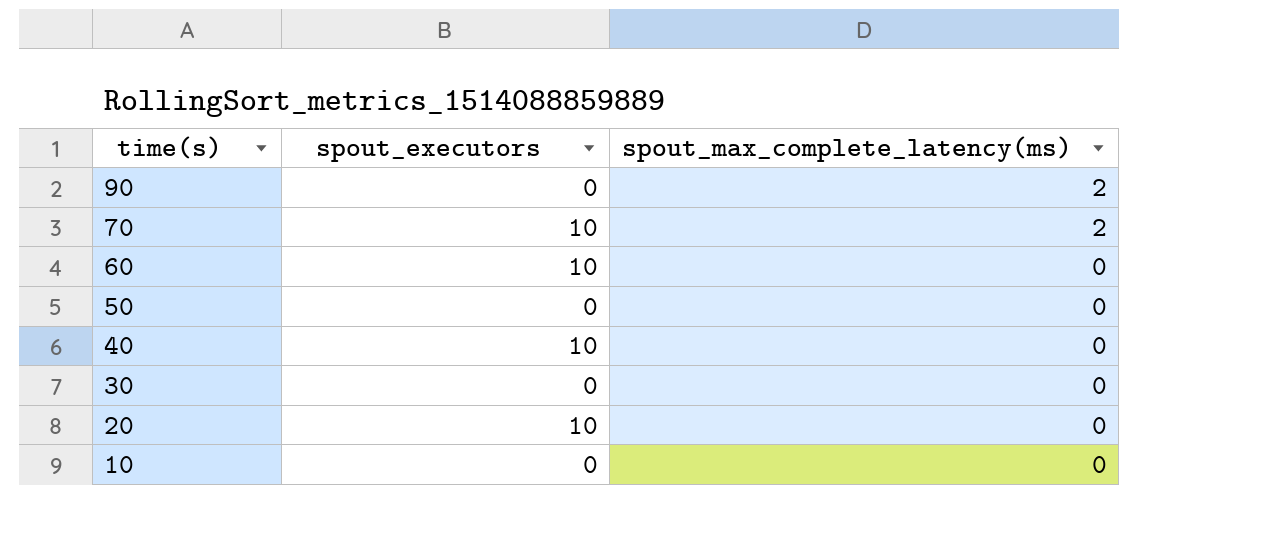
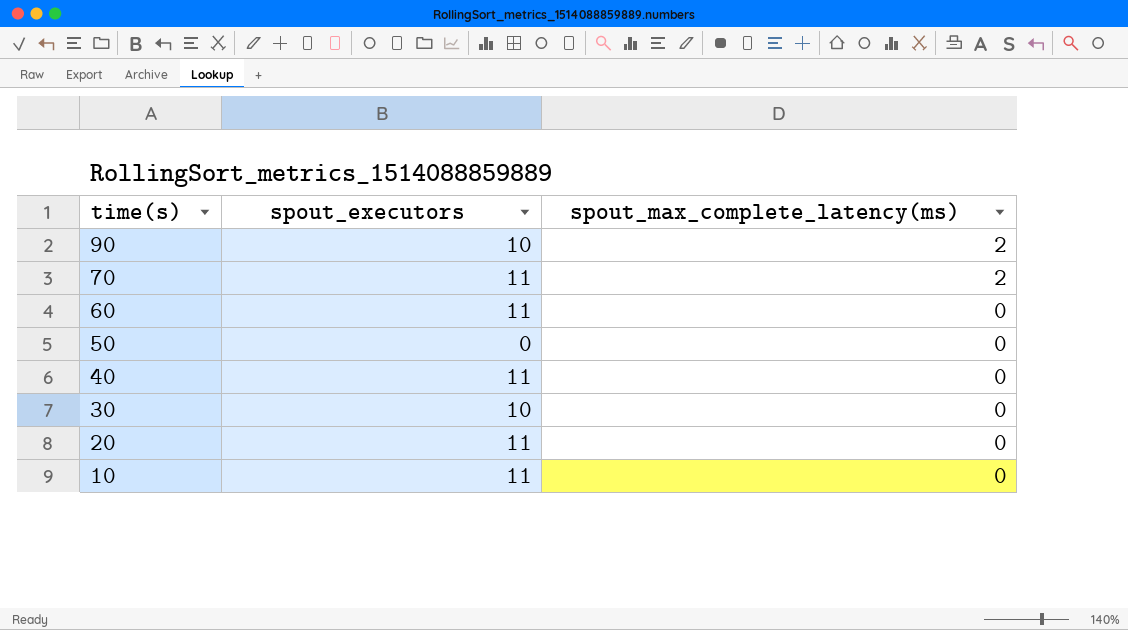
90 | spout_executors: 0 -> 10
70 | spout_executors: 10 -> 11
60 | spout_executors: 10 -> 11
40 | spout_executors: 10 -> 11
30 | spout_executors: 0 -> 10
20 | spout_executors: 10 -> 11
10 | spout_executors: 0 -> 11

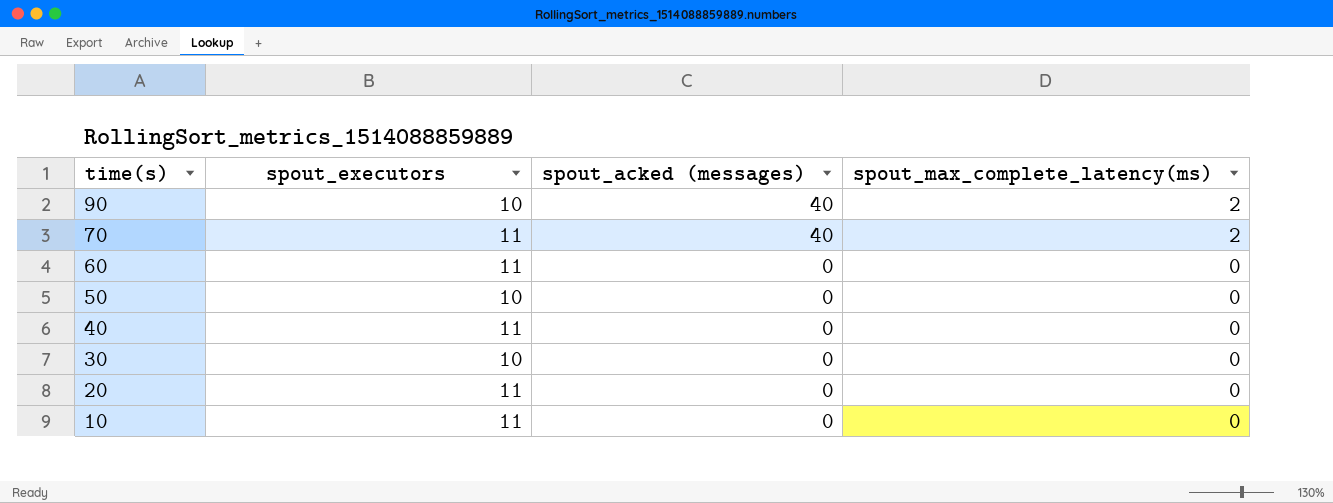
column spout_acked (messages) | position: none -> 3
50 | spout_executors: 0 -> 10

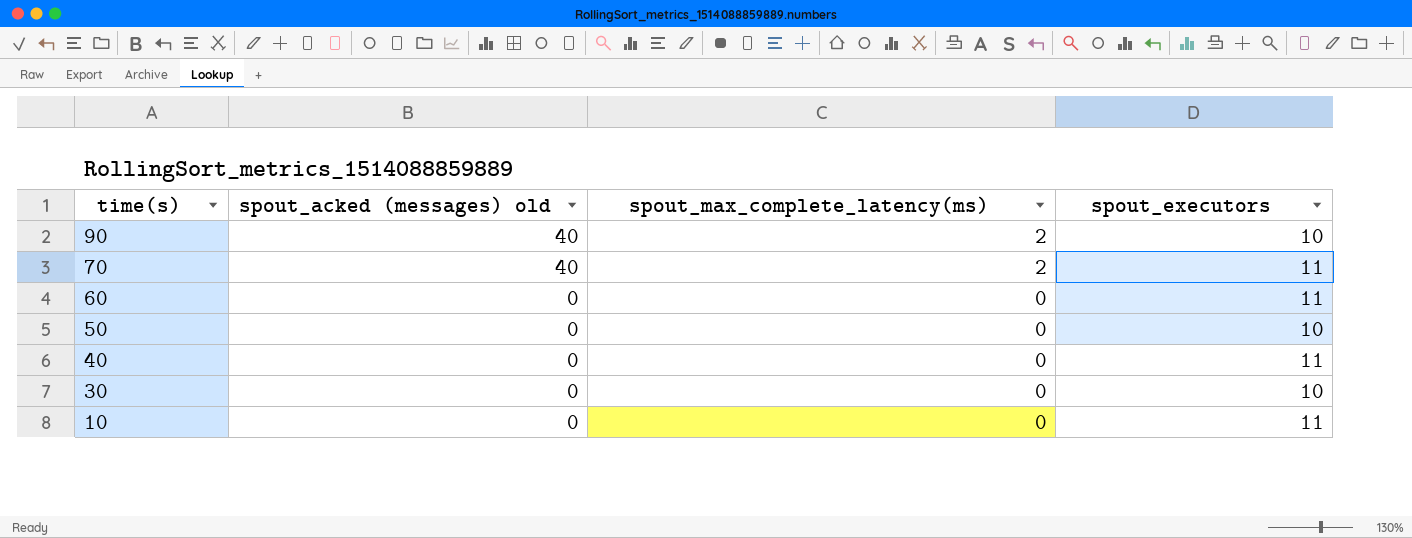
column name: spout_acked (messages) -> spout_acked (messages) old
column spout_executors | position: 2 -> 4
row 20: 11 | 0 | 0 -> none

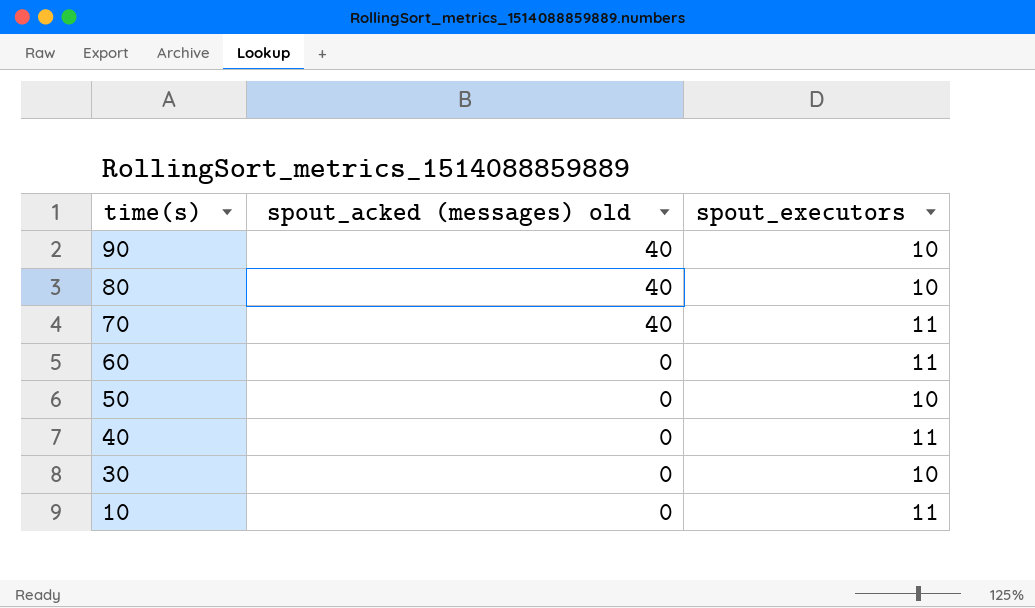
column spout_max_complete_latency(ms) | position: 3 -> none
row 80: none -> 40 | 10

